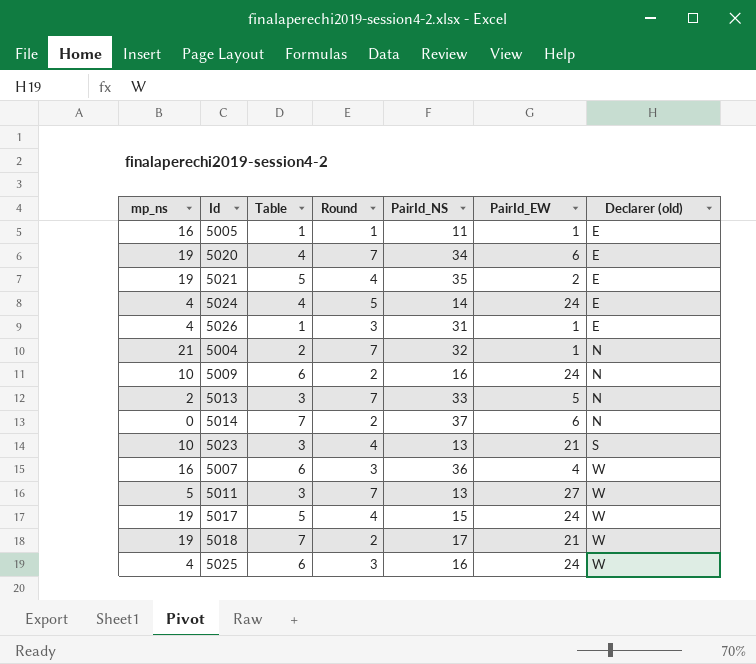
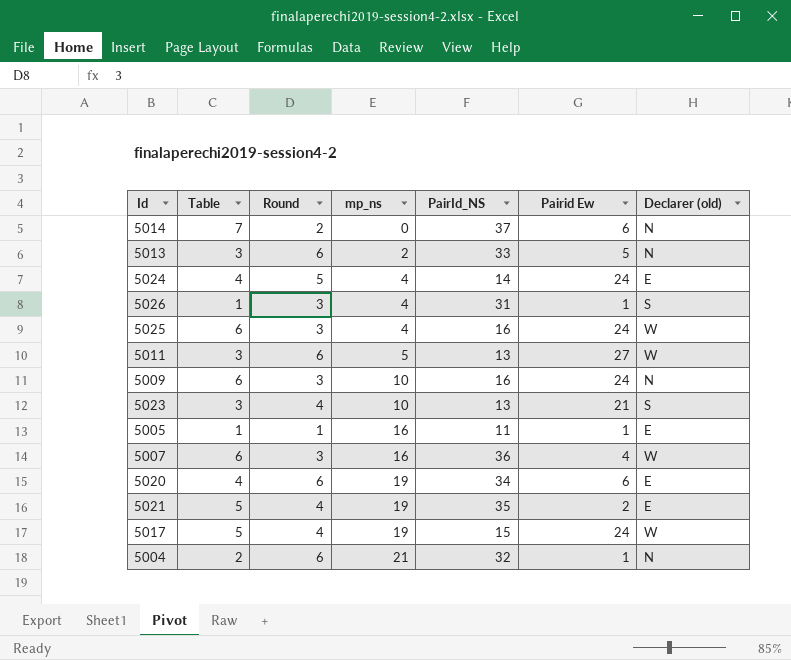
row order: Declarer (old) ascending -> mp_ns ascending
column mp_ns | position: 1 -> 4
column name: PairId_EW -> Pairid Ew
row 5018: 19 | 7 | 2 | 17 | 21 | W -> none
5013 | Round: 7 -> 6
5026 | Declarer (old): E -> S
5011 | Round: 7 -> 6
5009 | Round: 2 -> 3
5020 | Round: 7 -> 6
5004 | Round: 7 -> 6

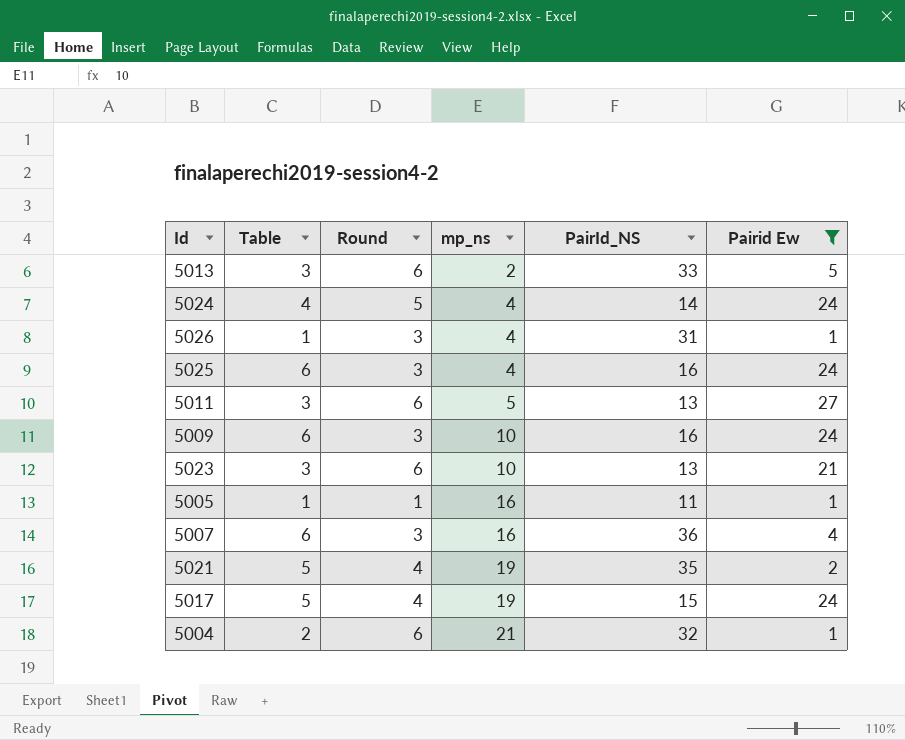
filter: none -> Pairid Ew != 6
column Declarer (old) | position: 7 -> none
5023 | Round: 4 -> 6

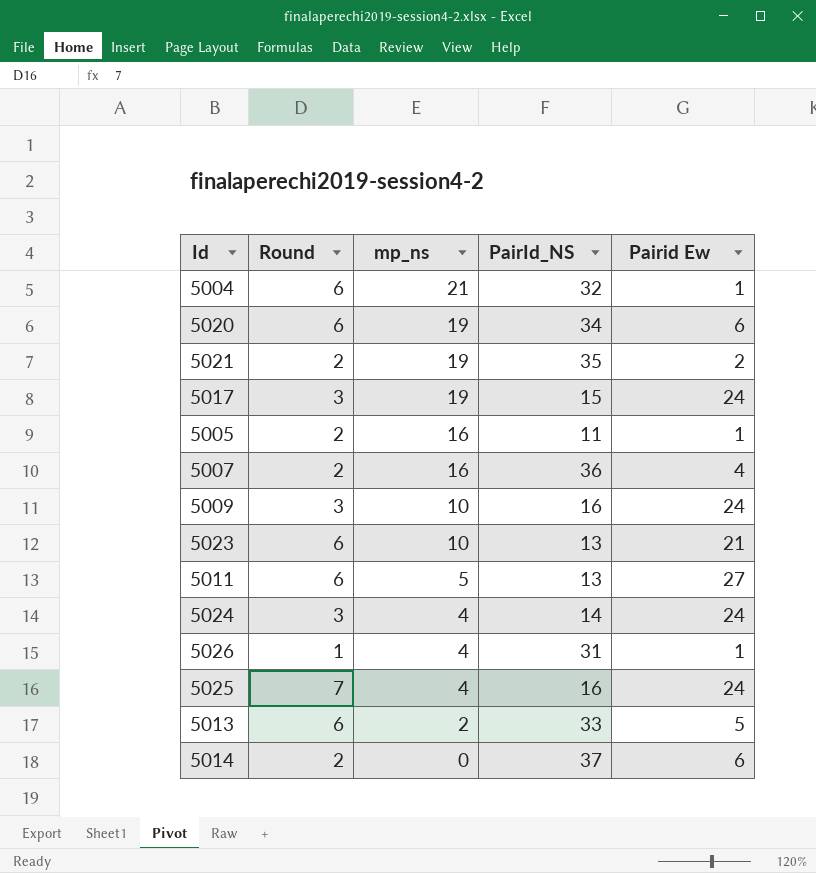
filter: Pairid Ew != 6 -> none
row order: mp_ns ascending -> mp_ns descending
column Table | position: 2 -> none
5021 | Round: 4 -> 2
5017 | Round: 4 -> 3
5005 | Round: 1 -> 2
5007 | Round: 3 -> 2
5024 | Round: 5 -> 3
5026 | Round: 3 -> 1
5025 | Round: 3 -> 7

